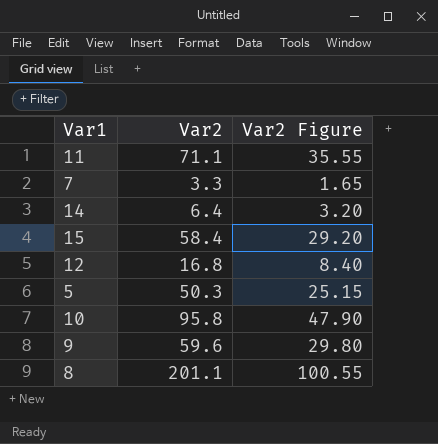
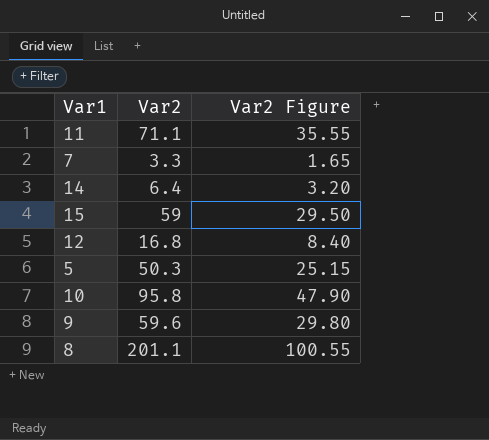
15 | Var2: 58.4 -> 59
15 | Var2 Figure: 29.20 -> 29.50

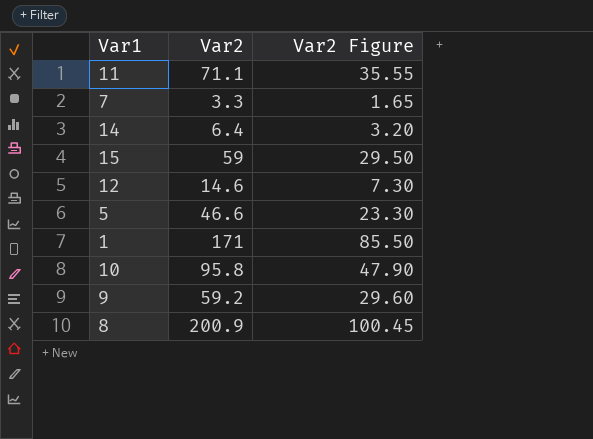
12 | Var2: 16.8 -> 14.6
12 | Var2 Figure: 8.40 -> 7.30
5 | Var2: 50.3 -> 46.6
5 | Var2 Figure: 25.15 -> 23.30
row 1: none -> 171 | 85.50
9 | Var2: 59.6 -> 59.2
9 | Var2 Figure: 29.80 -> 29.60
8 | Var2: 201.1 -> 200.9
8 | Var2 Figure: 100.55 -> 100.45

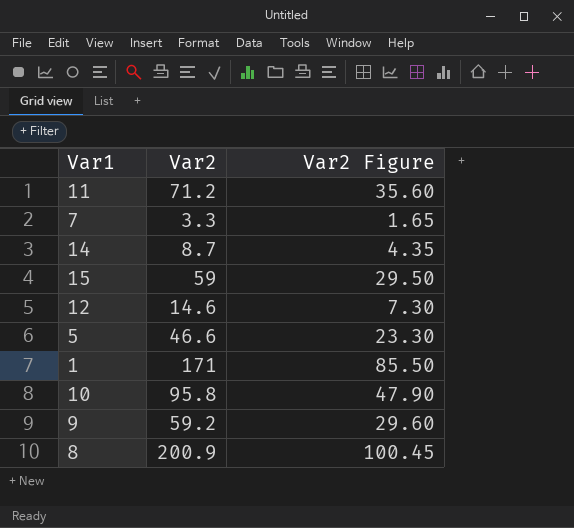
11 | Var2: 71.1 -> 71.2
11 | Var2 Figure: 35.55 -> 35.60
14 | Var2: 6.4 -> 8.7
14 | Var2 Figure: 3.20 -> 4.35

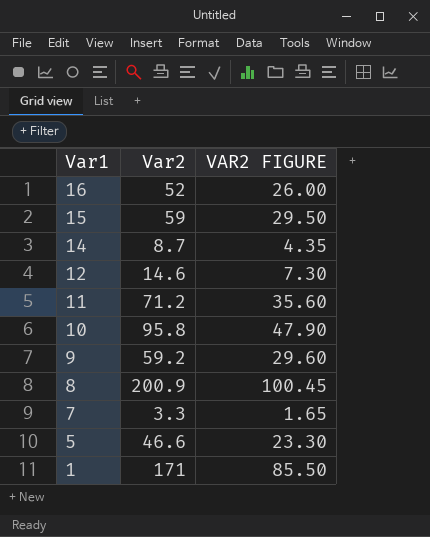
row order: none -> Var1 descending
column name: Var2 Figure -> VAR2 FIGURE
row 16: none -> 52 | 26.00

